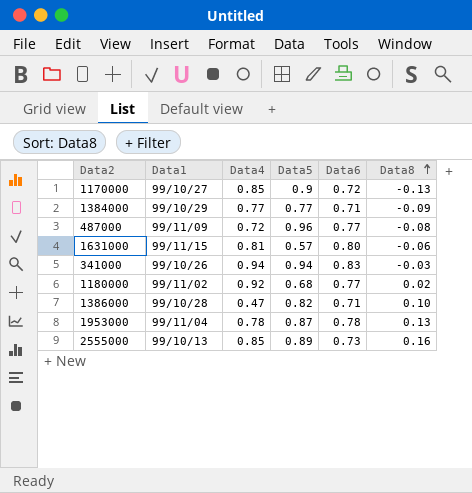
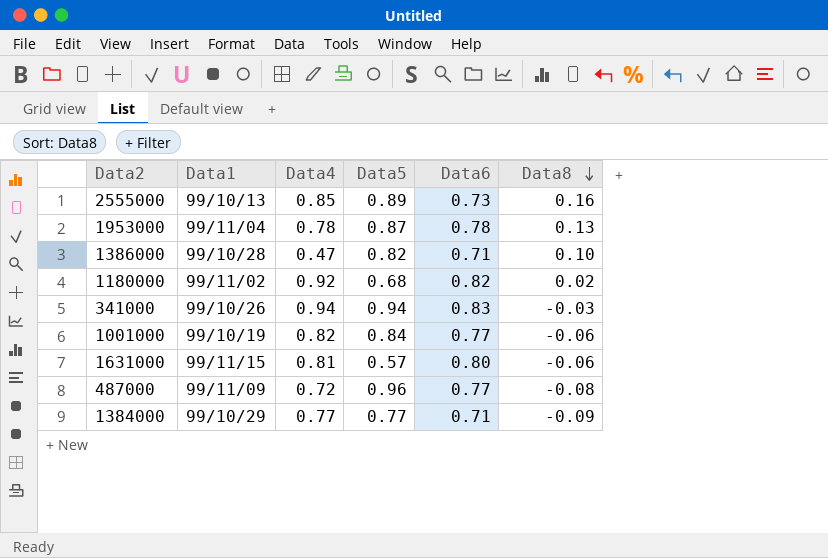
row order: Data8 ascending -> Data8 descending
row 1170000: 99/10/27 | 0.85 | 0.9 | 0.72 | -0.13 -> none
1180000 | Data6: 0.77 -> 0.82
row 1001000: none -> 99/10/19 | 0.82 | 0.84 | 0.77 | -0.06

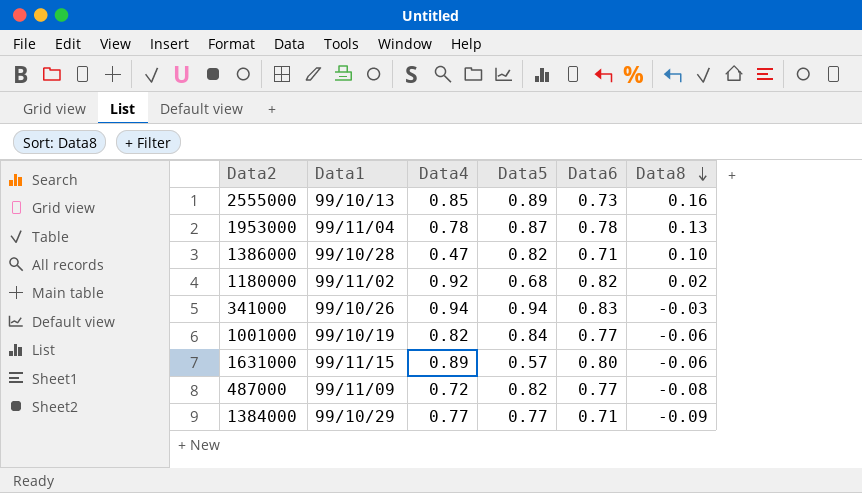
1631000 | Data4: 0.81 -> 0.89
487000 | Data5: 0.96 -> 0.82

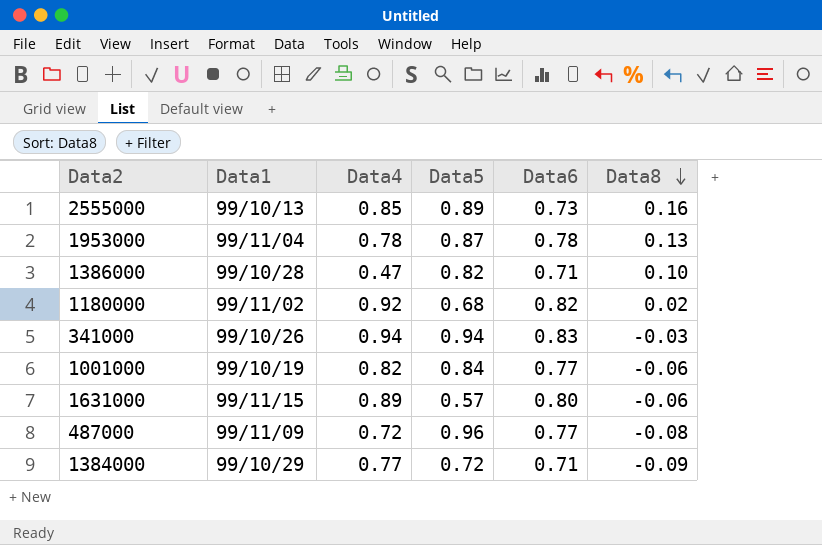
487000 | Data5: 0.82 -> 0.96
1384000 | Data5: 0.77 -> 0.72

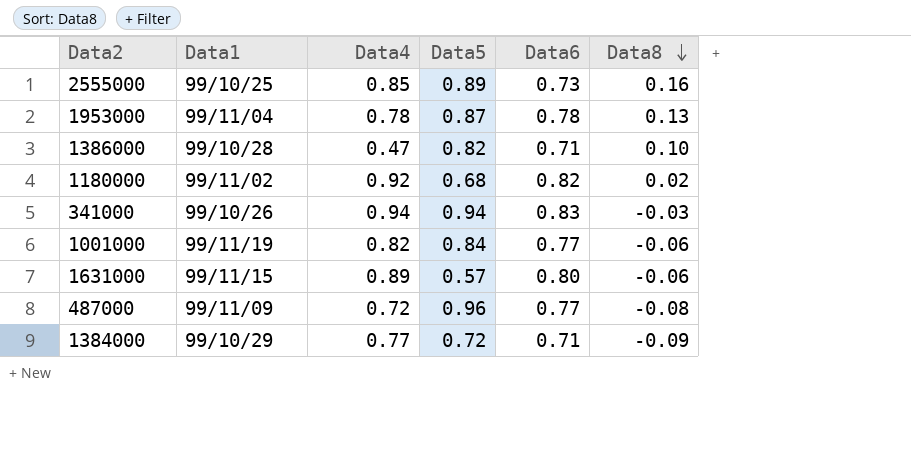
2555000 | Data1: 99/10/13 -> 99/10/25
1001000 | Data1: 99/10/19 -> 99/11/19

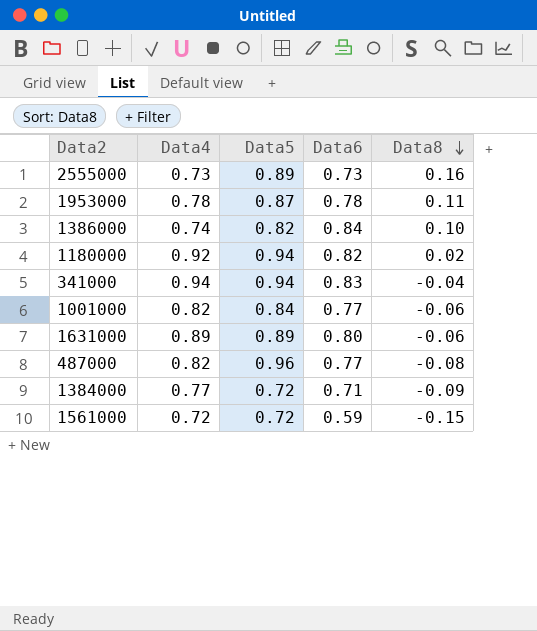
column Data1 | position: 2 -> none
2555000 | Data4: 0.85 -> 0.73
1953000 | Data8: 0.13 -> 0.11
1386000 | Data4: 0.47 -> 0.74
1386000 | Data6: 0.71 -> 0.84
1180000 | Data5: 0.68 -> 0.94
341000 | Data8: -0.03 -> -0.04
1631000 | Data5: 0.57 -> 0.89
487000 | Data4: 0.72 -> 0.82
row 1561000: none -> 0.72 | 0.72 | 0.59 | -0.15

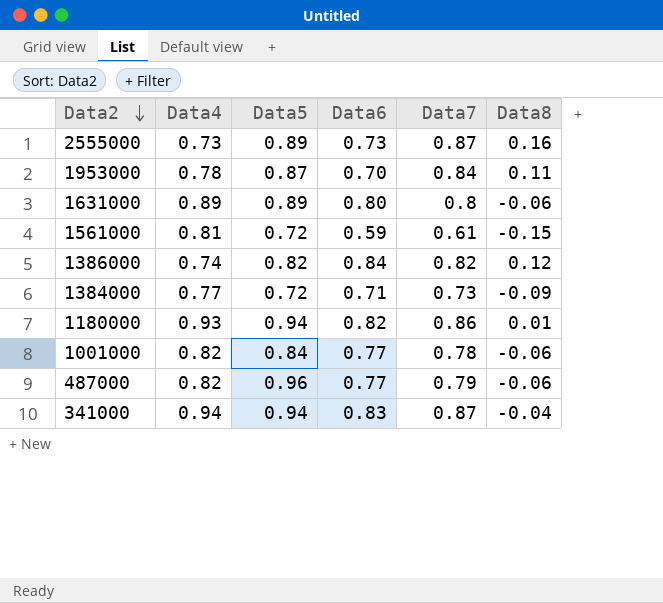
row order: Data8 descending -> Data2 descending
column Data7 | position: none -> 5
1953000 | Data6: 0.78 -> 0.70
1561000 | Data4: 0.72 -> 0.81
1386000 | Data8: 0.10 -> 0.12
1180000 | Data4: 0.92 -> 0.93
1180000 | Data8: 0.02 -> 0.01
487000 | Data8: -0.08 -> -0.06

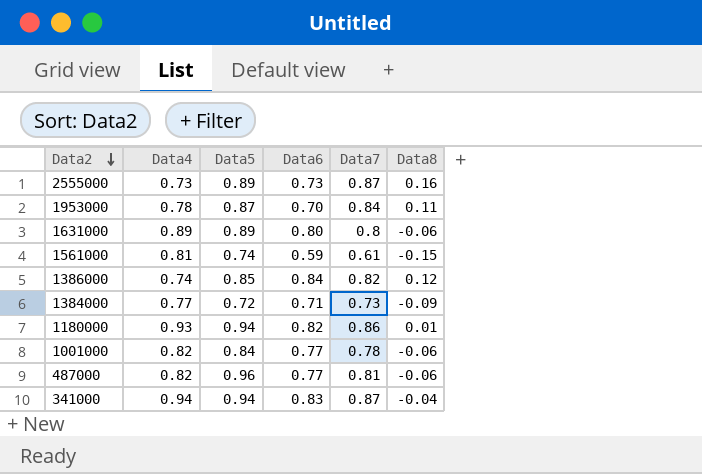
1561000 | Data5: 0.72 -> 0.74
1386000 | Data5: 0.82 -> 0.85
487000 | Data7: 0.79 -> 0.81

